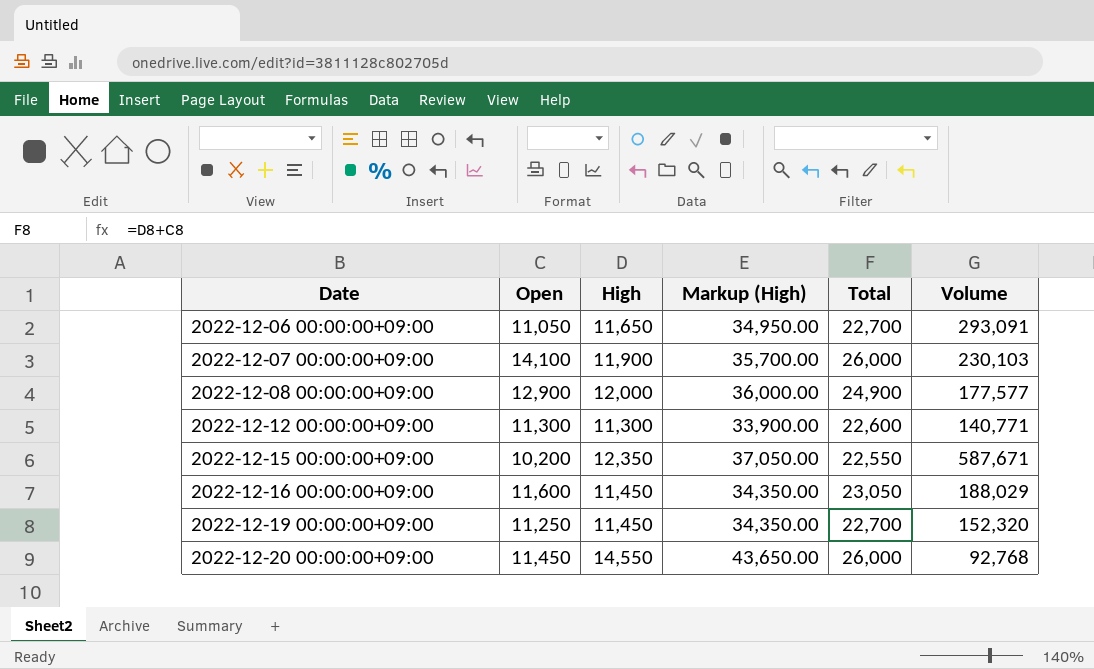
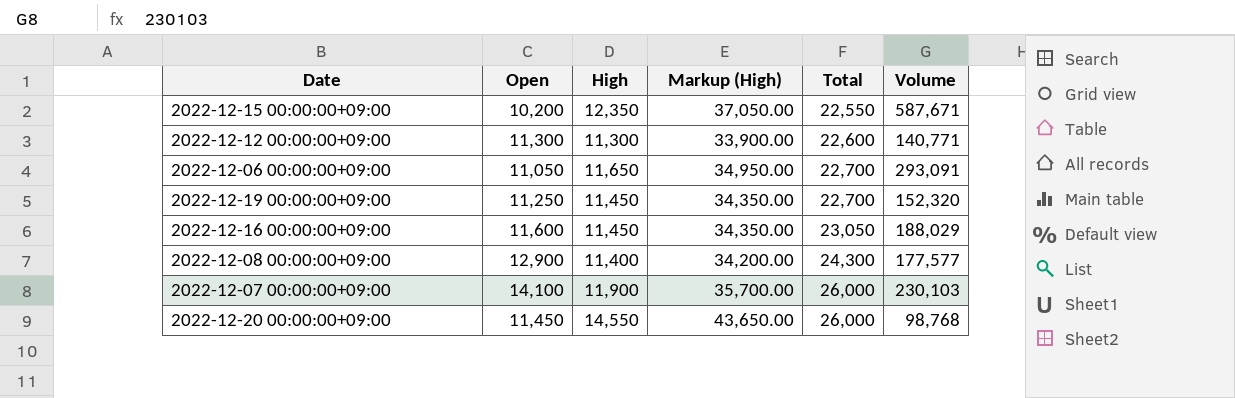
row order: Date ascending -> Total ascending
2022-12-08 00:00:00+09:00 | High: 12,000 -> 11,400
2022-12-08 00:00:00+09:00 | Markup (High): 36,000.00 -> 34,200.00
2022-12-08 00:00:00+09:00 | Total: 24,900 -> 24,300
2022-12-20 00:00:00+09:00 | Volume: 92,768 -> 98,768

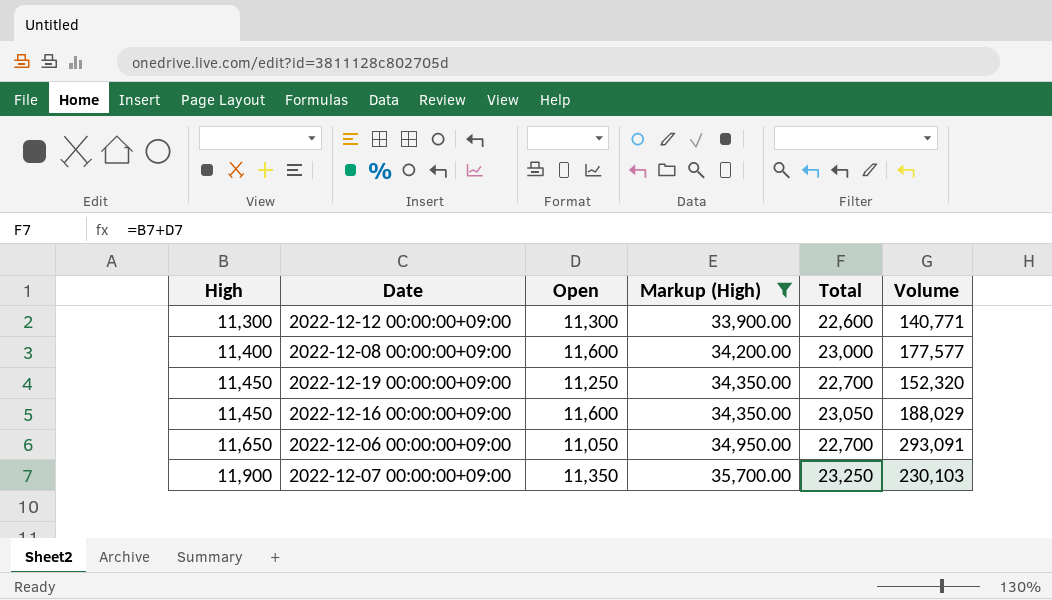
filter: none -> Markup (High) <= 35,700.00
row order: Total ascending -> High ascending
column High | position: 3 -> 1
2022-12-08 00:00:00+09:00 | Open: 12,900 -> 11,600
2022-12-08 00:00:00+09:00 | Total: 24,300 -> 23,000
2022-12-07 00:00:00+09:00 | Open: 14,100 -> 11,350
2022-12-07 00:00:00+09:00 | Total: 26,000 -> 23,250

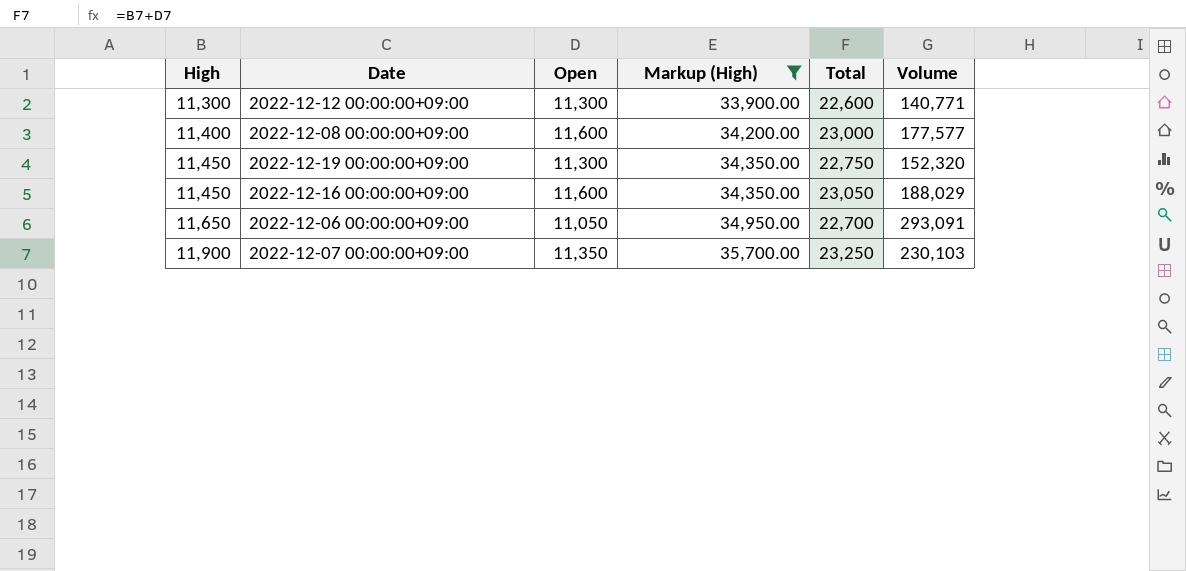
2022-12-19 00:00:00+09:00 | Open: 11,250 -> 11,300
2022-12-19 00:00:00+09:00 | Total: 22,700 -> 22,750

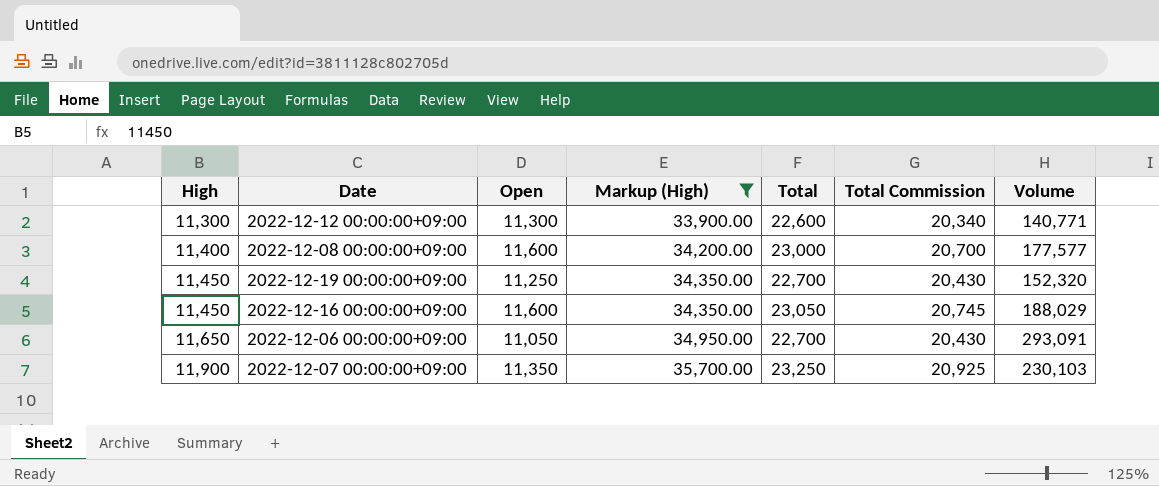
column Total Commission | formula: none -> [Total] * 0.9
2022-12-19 00:00:00+09:00 | Open: 11,300 -> 11,250
2022-12-19 00:00:00+09:00 | Total: 22,750 -> 22,700

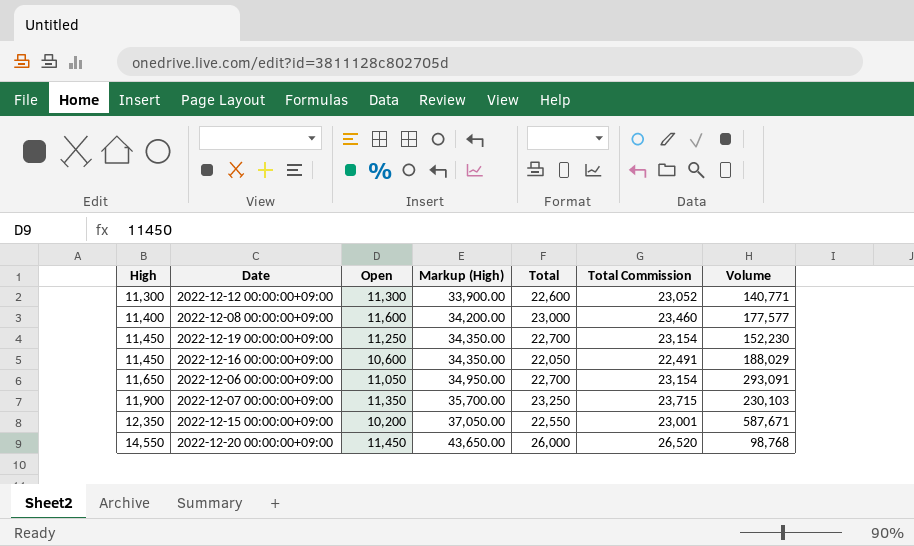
filter: Markup (High) <= 35,700.00 -> none
column Total Commission | formula: [Total] * 0.9 -> [Total] * 1.02
2022-12-19 00:00:00+09:00 | Volume: 152,320 -> 152,230
2022-12-16 00:00:00+09:00 | Open: 11,600 -> 10,600
2022-12-16 00:00:00+09:00 | Total: 23,050 -> 22,050

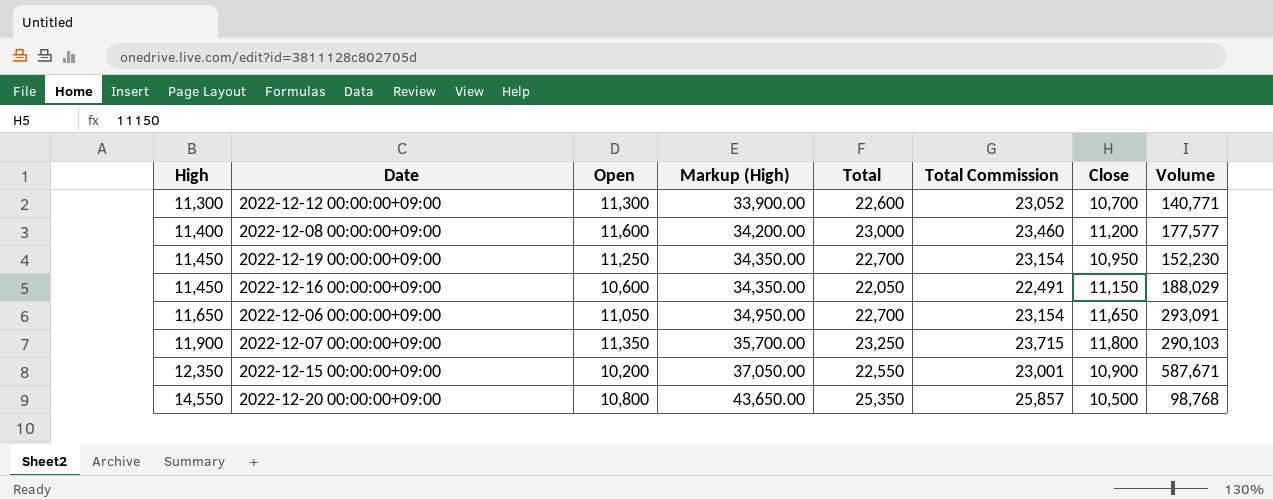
column Close | position: none -> 7
2022-12-07 00:00:00+09:00 | Volume: 230,103 -> 290,103
2022-12-20 00:00:00+09:00 | Open: 11,450 -> 10,800
2022-12-20 00:00:00+09:00 | Total: 26,000 -> 25,350
2022-12-20 00:00:00+09:00 | Total Commission: 26,520 -> 25,857

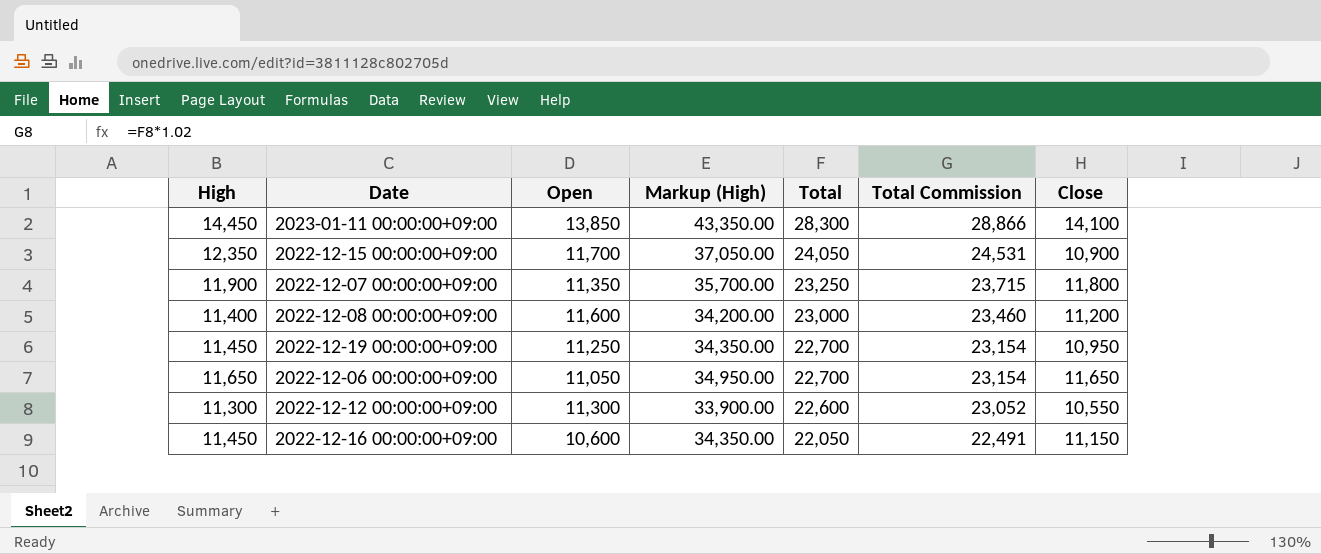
row order: High ascending -> Total descending
column Volume | position: 8 -> none
row 2022-12-20 00:00:00+09:00: 14,550 | 10,800 | 43,650.00 | 25,350 | 25,857 | 10,500 | 98,768 -> none
row 2023-01-11 00:00:00+09:00: none -> 14,450 | 13,850 | 43,350.00 | 28,300 | 28,866 | 14,100
2022-12-15 00:00:00+09:00 | Open: 10,200 -> 11,700
2022-12-15 00:00:00+09:00 | Total: 22,550 -> 24,050
2022-12-15 00:00:00+09:00 | Total Commission: 23,001 -> 24,531
2022-12-12 00:00:00+09:00 | Close: 10,700 -> 10,550

